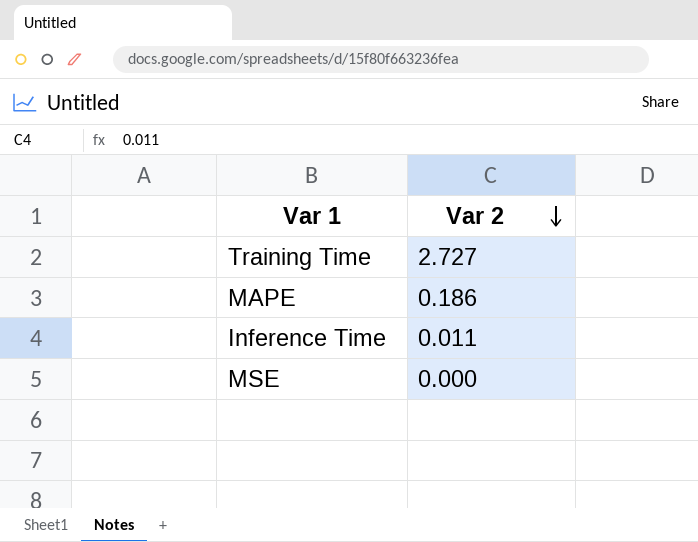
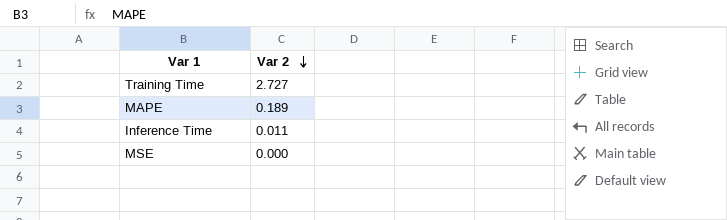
MAPE | Var 2: 0.186 -> 0.189

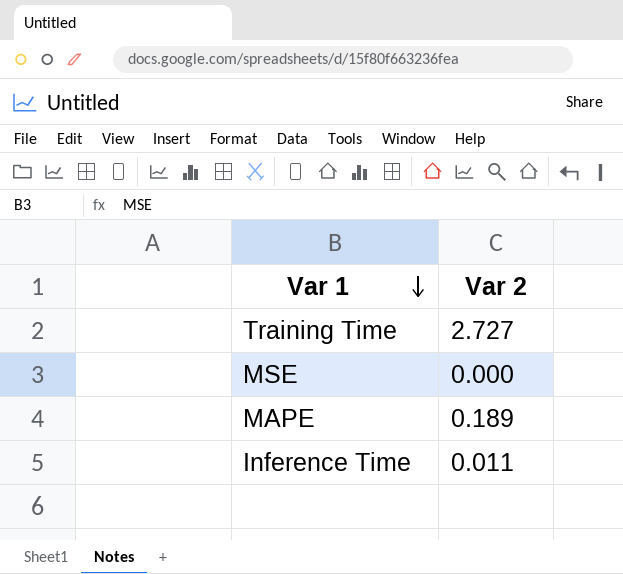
row order: Var 2 descending -> Var 1 descending

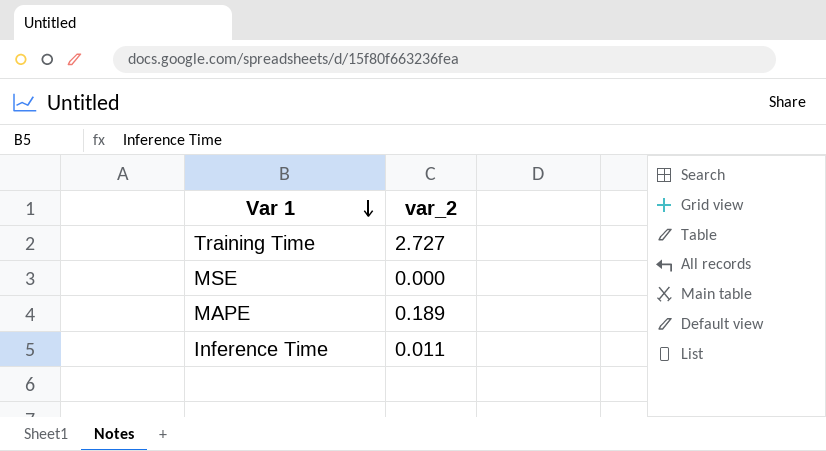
column name: Var 2 -> var_2

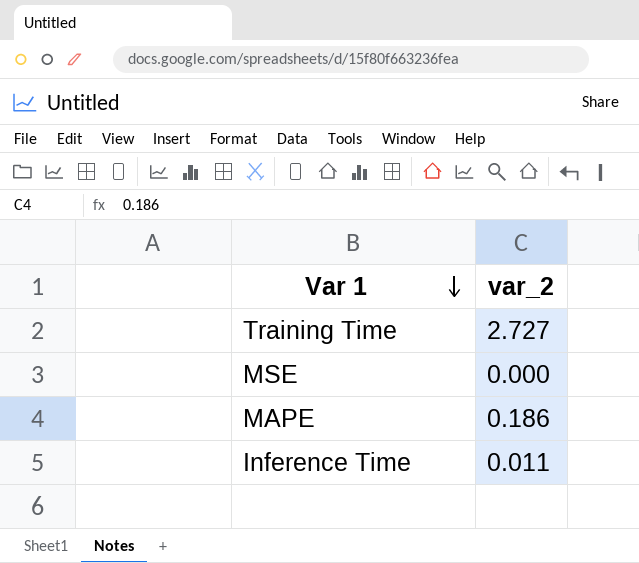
MAPE | var_2: 0.189 -> 0.186

